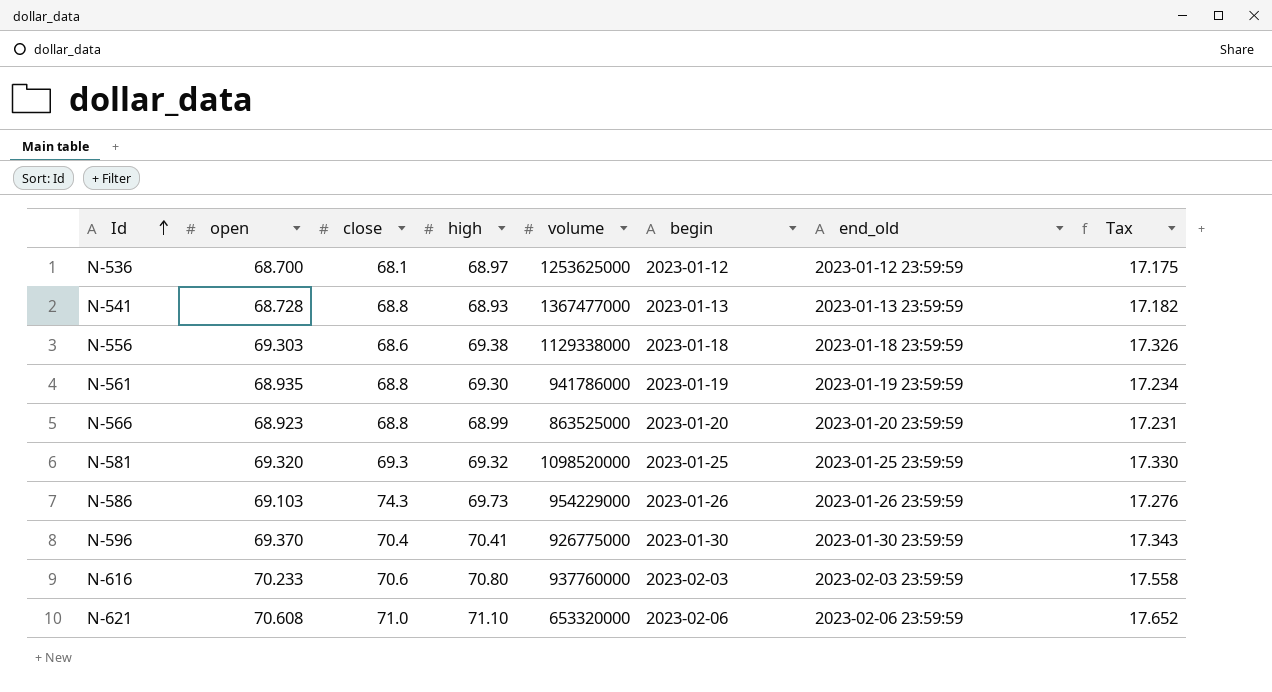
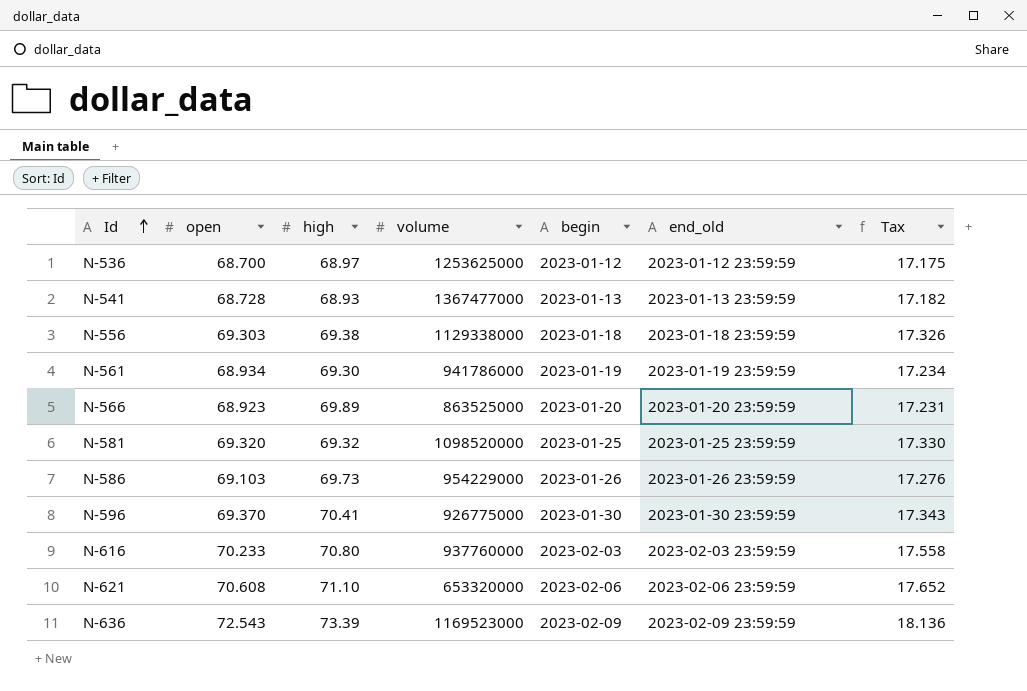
column close | position: 3 -> none
N-561 | open: 68.935 -> 68.934
N-566 | high: 68.99 -> 69.89
row N-636: none -> 72.543 | 73.39 | 1169523000 | 2023-02-09 | 2023-02-09 23:59:59 | 18.136

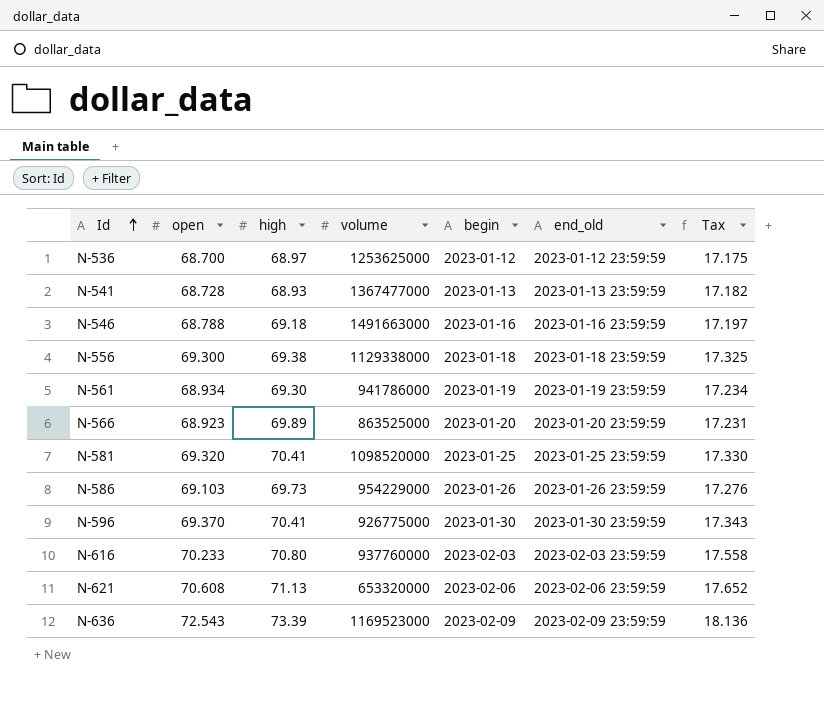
row N-546: none -> 68.788 | 69.18 | 1491663000 | 2023-01-16 | 2023-01-16 23:59:59 | 17.197
N-556 | open: 69.303 -> 69.300
N-556 | Tax: 17.326 -> 17.325
N-581 | high: 69.32 -> 70.41
N-621 | high: 71.10 -> 71.13

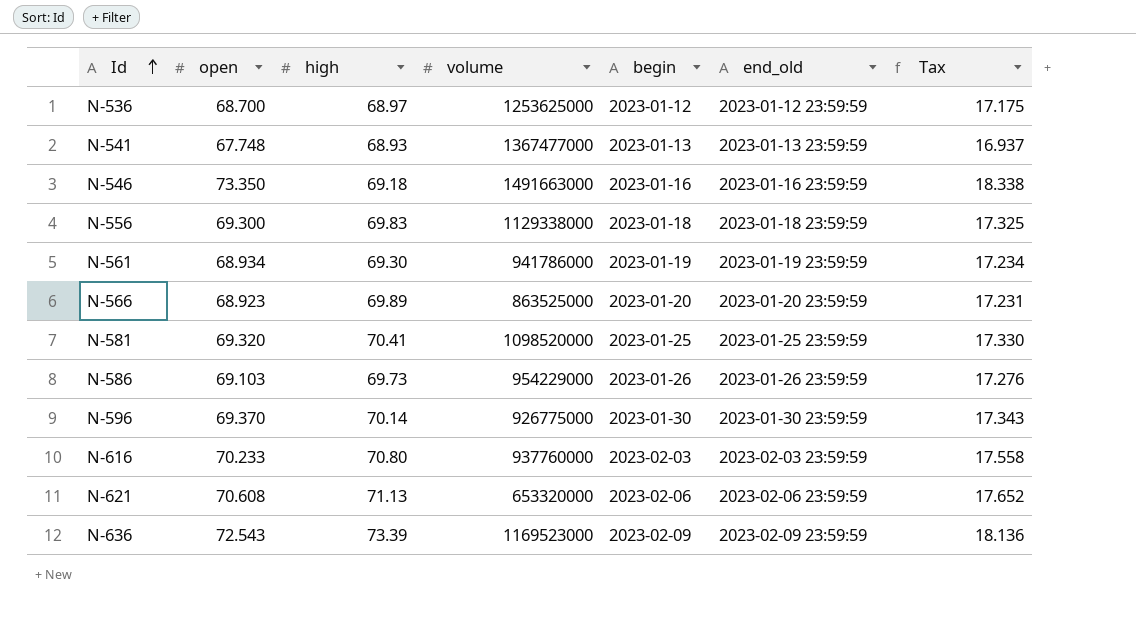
N-541 | open: 68.728 -> 67.748
N-541 | Tax: 17.182 -> 16.937
N-546 | open: 68.788 -> 73.350
N-546 | Tax: 17.197 -> 18.338
N-556 | high: 69.38 -> 69.83
N-596 | high: 70.41 -> 70.14

